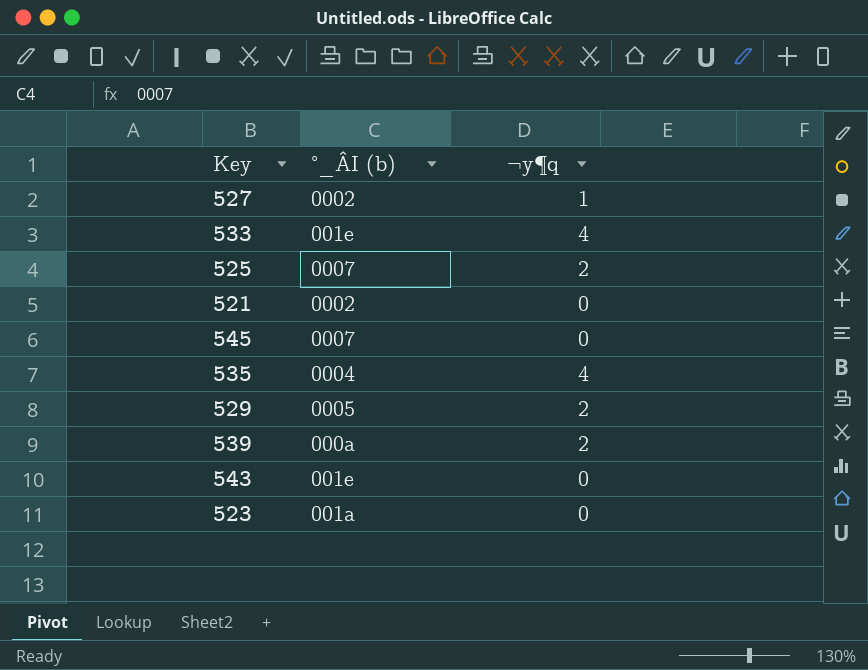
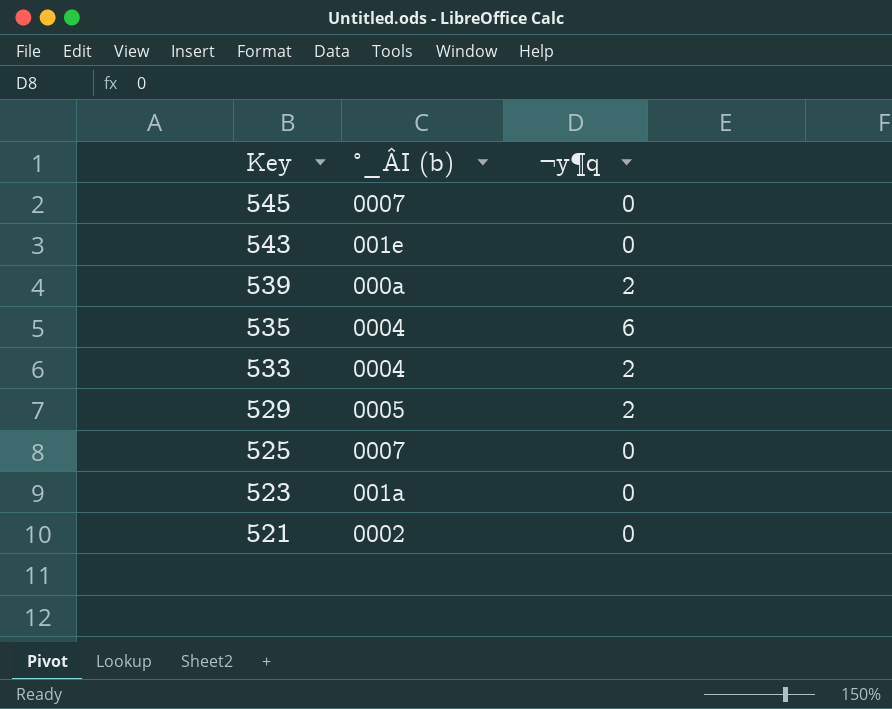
row order: none -> Key descending
row 527: 0002 | 1 -> none
535 | ¬y¶q: 4 -> 6
533 | °_ÂI (b): 001e -> 0004
533 | ¬y¶q: 4 -> 2
525 | ¬y¶q: 2 -> 0

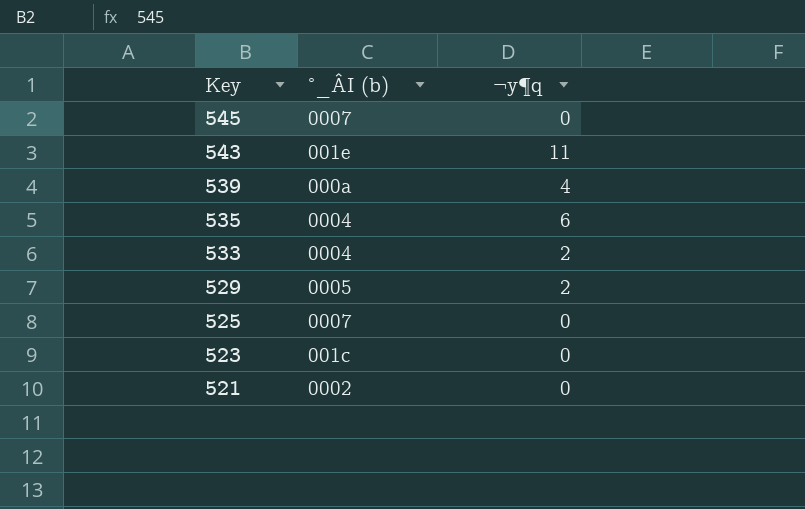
543 | ¬y¶q: 0 -> 11
539 | ¬y¶q: 2 -> 4
523 | °_ÂI (b): 001a -> 001c

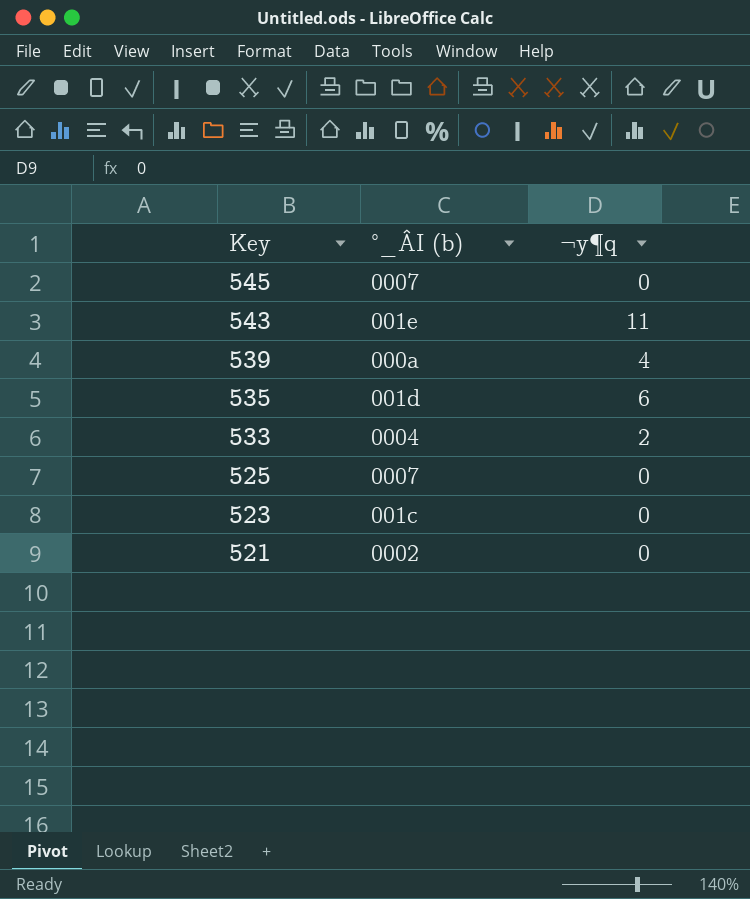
row 529: 0005 | 2 -> none
535 | °_ÂI (b): 0004 -> 001d

